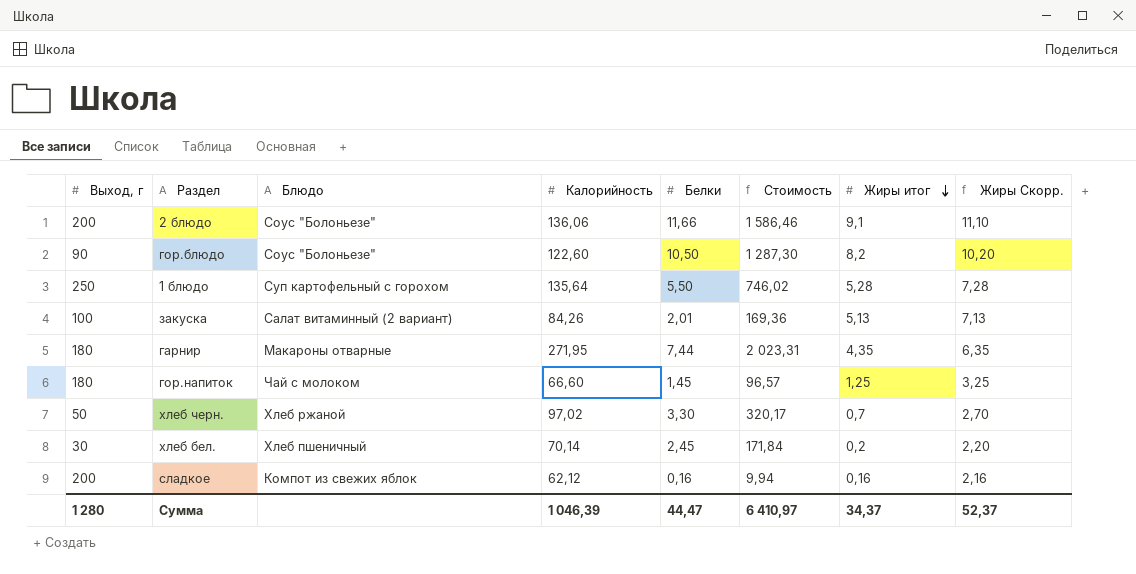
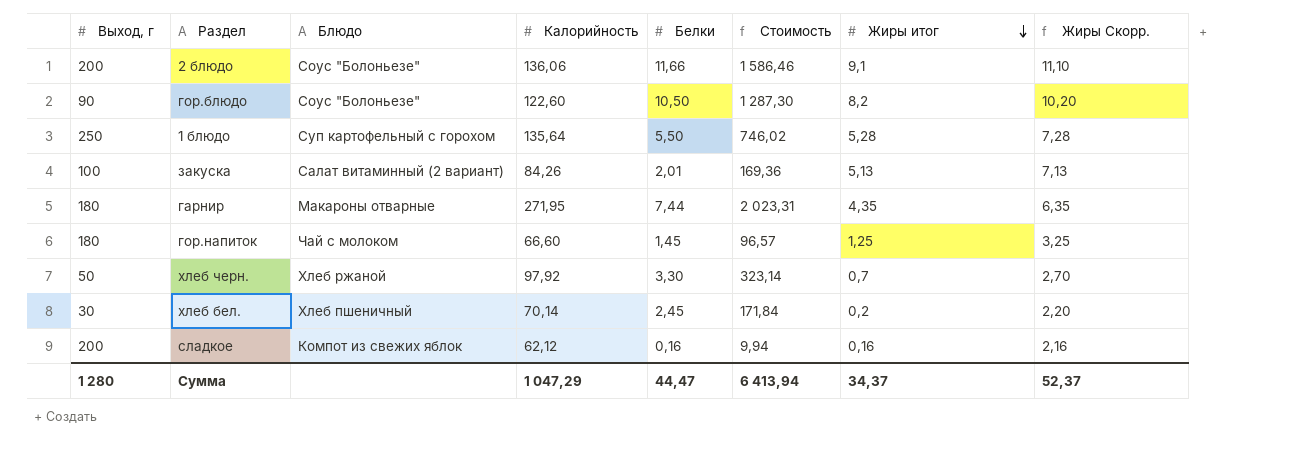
хлеб черн. | Калорийность: 97,02 -> 97,92
хлеб черн. | Стоимость: 320,17 -> 323,14
Сумма | Калорийность: 1 046,39 -> 1 047,29
Сумма | Стоимость: 6 410,97 -> 6 413,94

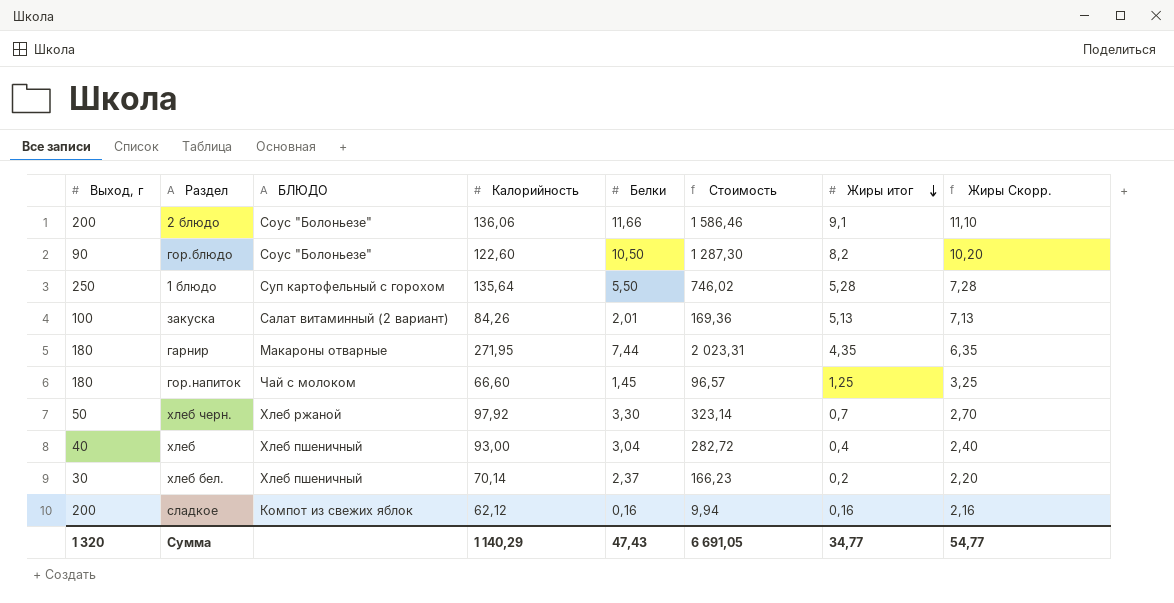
column name: Блюдо -> БЛЮДО
row хлеб: none -> 40 | Хлеб пшеничный | 93,00 | 3,04 | 282,72 | 0,4 | 2,40
хлеб бел. | Белки: 2,45 -> 2,37
хлеб бел. | Стоимость: 171,84 -> 166,23
Сумма | Выход, г: 1 280 -> 1 320
Сумма | Калорийность: 1 047,29 -> 1 140,29
Сумма | Белки: 44,47 -> 47,43
Сумма | Стоимость: 6 413,94 -> 6 691,05
Сумма | Жиры итог: 34,37 -> 34,77
Сумма | Жиры Скорр.: 52,37 -> 54,77

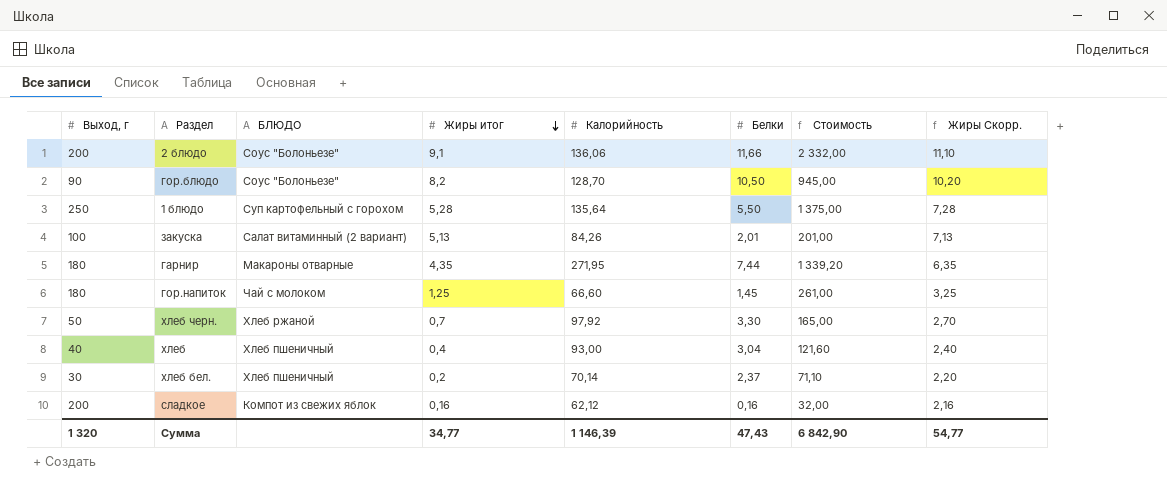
column Жиры итог | position: 7 -> 4
column Стоимость | formula: [Калорийность] * [Белки] -> [Выход, г] * [Белки]
гор.блюдо | Калорийность: 122,60 -> 128,70
Сумма | Калорийность: 1 140,29 -> 1 146,39
Сумма | Стоимость: 6 691,05 -> 6 842,90

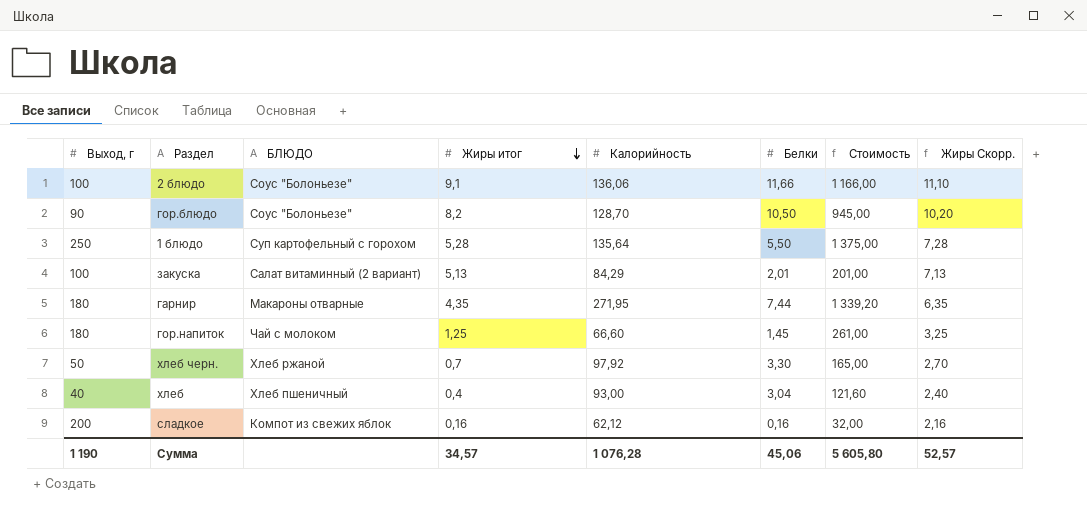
row хлеб бел.: 30 | Хлеб пшеничный | 0,2 | 70,14 | 2,37 | 71,10 | 2,20 -> none
2 блюдо | Выход, г: 200 -> 100
2 блюдо | Стоимость: 2 332,00 -> 1 166,00
закуска | Калорийность: 84,26 -> 84,29
Сумма | Выход, г: 1 320 -> 1 190
Сумма | Жиры итог: 34,77 -> 34,57
Сумма | Калорийность: 1 146,39 -> 1 076,28
Сумма | Белки: 47,43 -> 45,06
Сумма | Стоимость: 6 842,90 -> 5 605,80
Сумма | Жиры Скорр.: 54,77 -> 52,57

